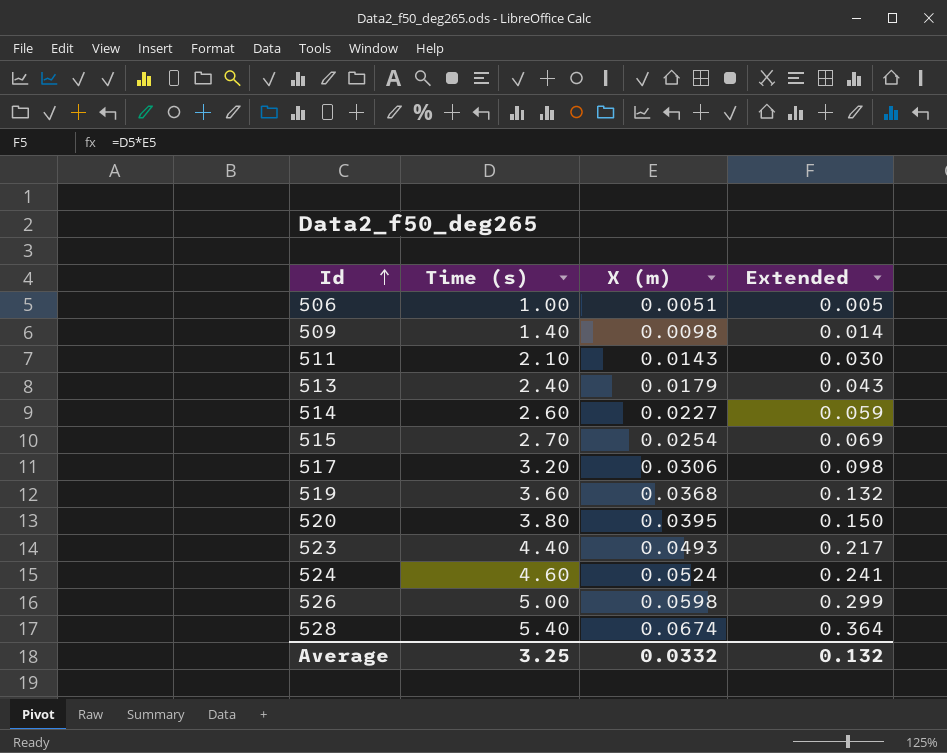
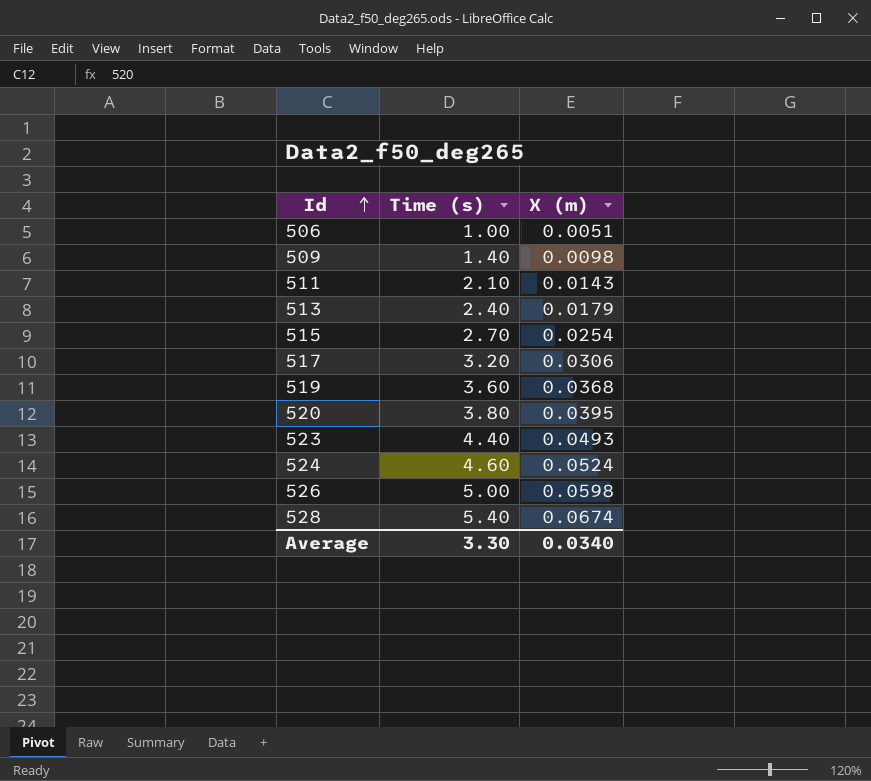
column Extended | formula: [Time (s)] * [X (m)] -> none
row 514: 2.60 | 0.0227 | 0.059 -> none
Average | Time (s): 3.25 -> 3.30
Average | X (m): 0.0332 -> 0.0340

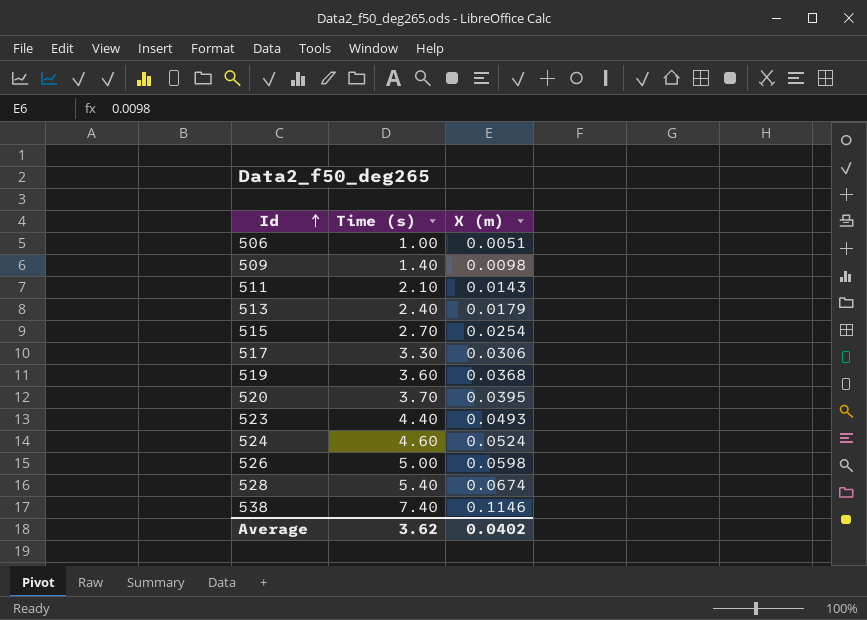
517 | Time (s): 3.20 -> 3.30
520 | Time (s): 3.80 -> 3.70
row 538: none -> 7.40 | 0.1146
Average | Time (s): 3.30 -> 3.62
Average | X (m): 0.0340 -> 0.0402

